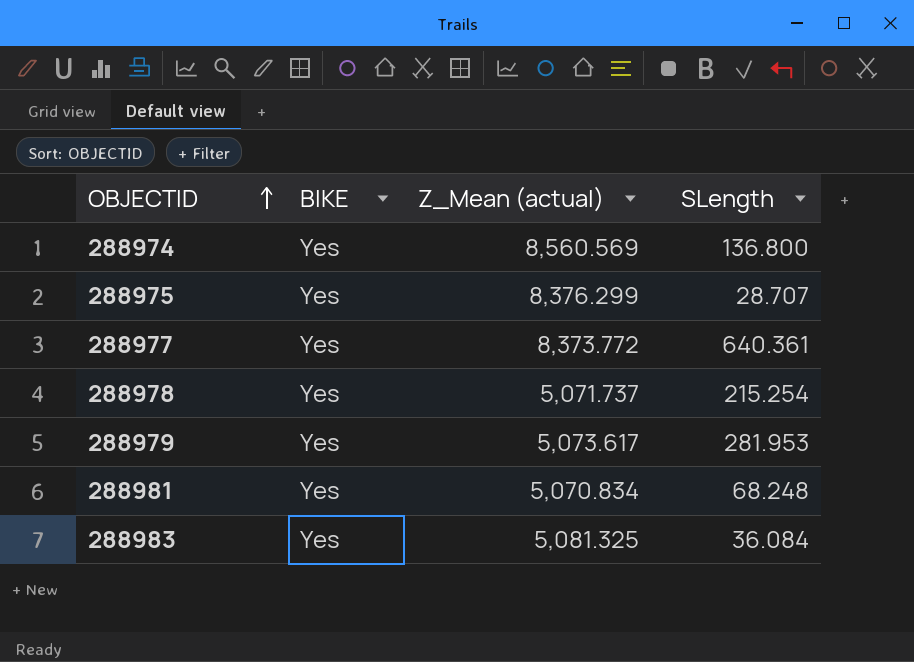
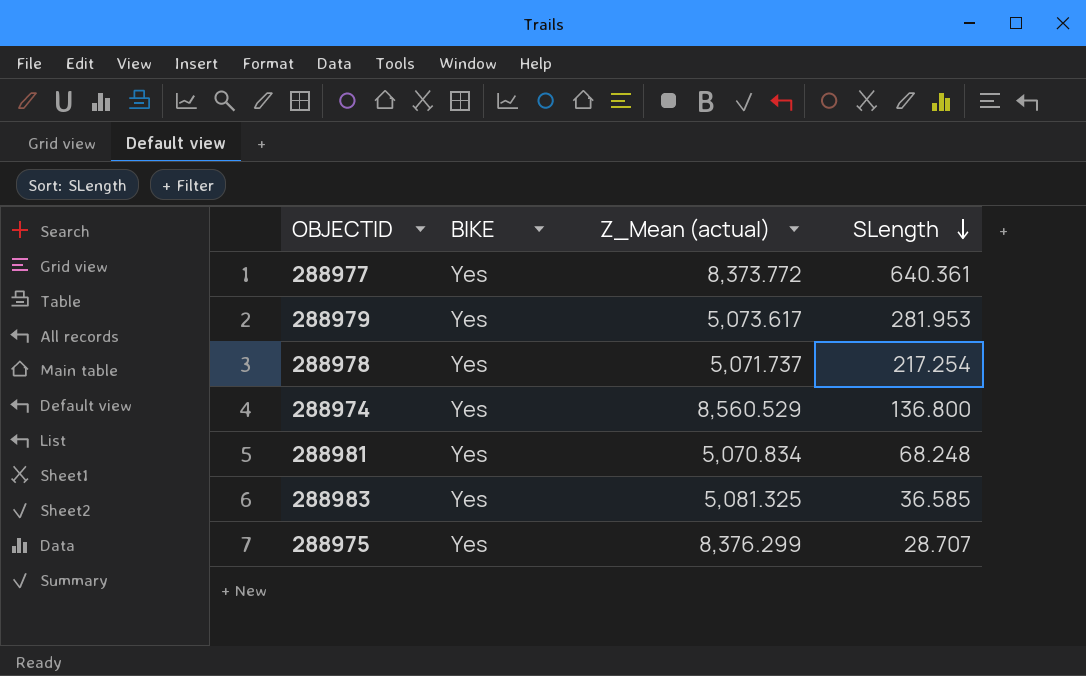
row order: OBJECTID ascending -> SLength descending
288978 | SLength: 215.254 -> 217.254
288974 | Z_Mean (actual): 8,560.569 -> 8,560.529
288983 | SLength: 36.084 -> 36.585

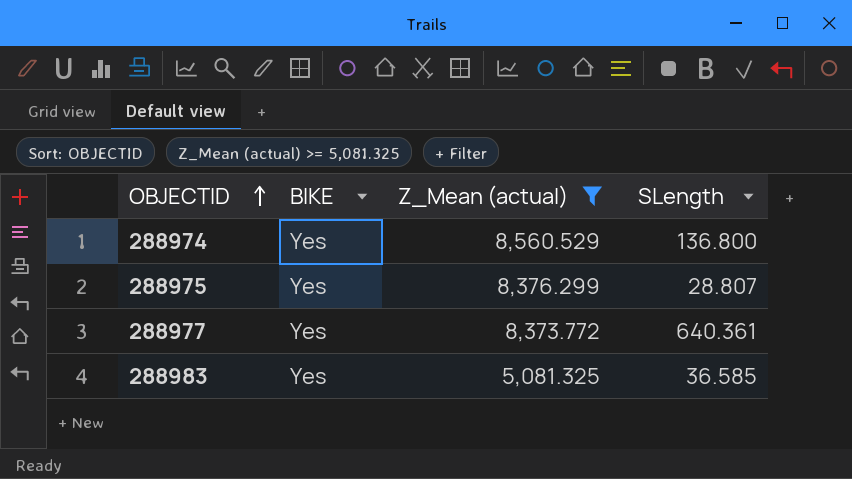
filter: none -> Z_Mean (actual) >= 5,081.325
row order: SLength descending -> OBJECTID ascending
288975 | SLength: 28.707 -> 28.807

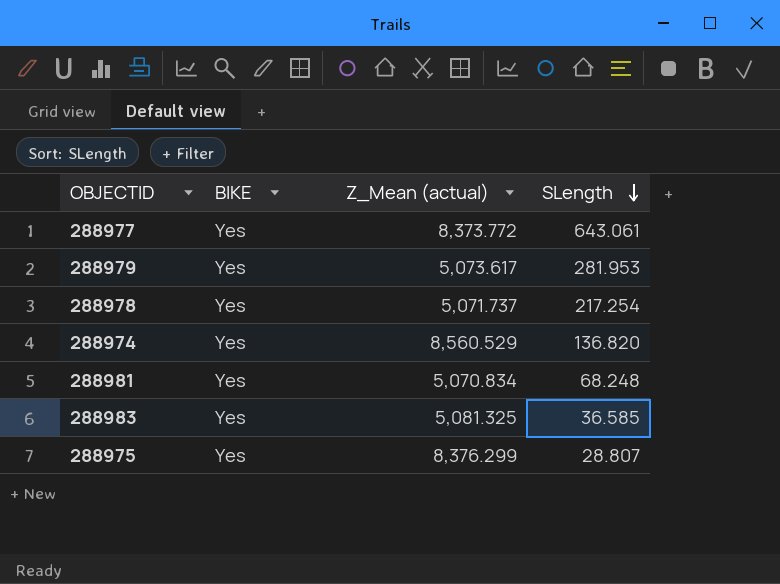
filter: Z_Mean (actual) >= 5,081.325 -> none
row order: OBJECTID ascending -> SLength descending
288977 | SLength: 640.361 -> 643.061
288974 | SLength: 136.800 -> 136.820

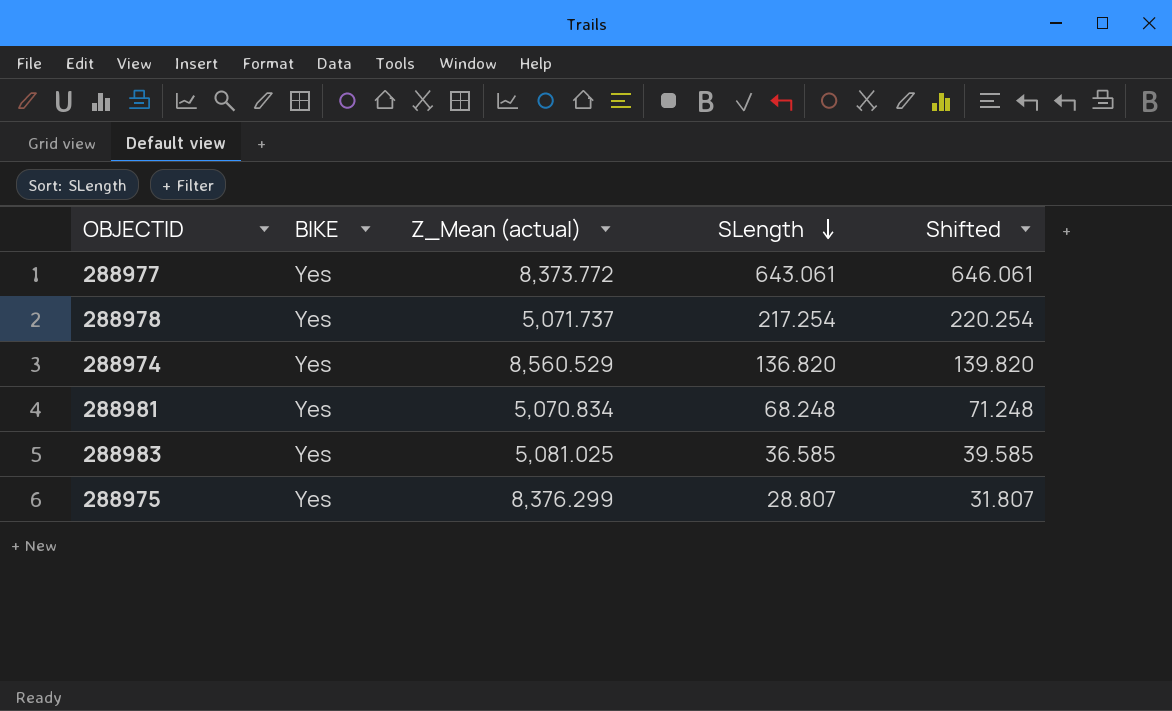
column Shifted | formula: none -> [SLength] + 3
row 288979: Yes | 5,073.617 | 281.953 -> none
288983 | Z_Mean (actual): 5,081.325 -> 5,081.025

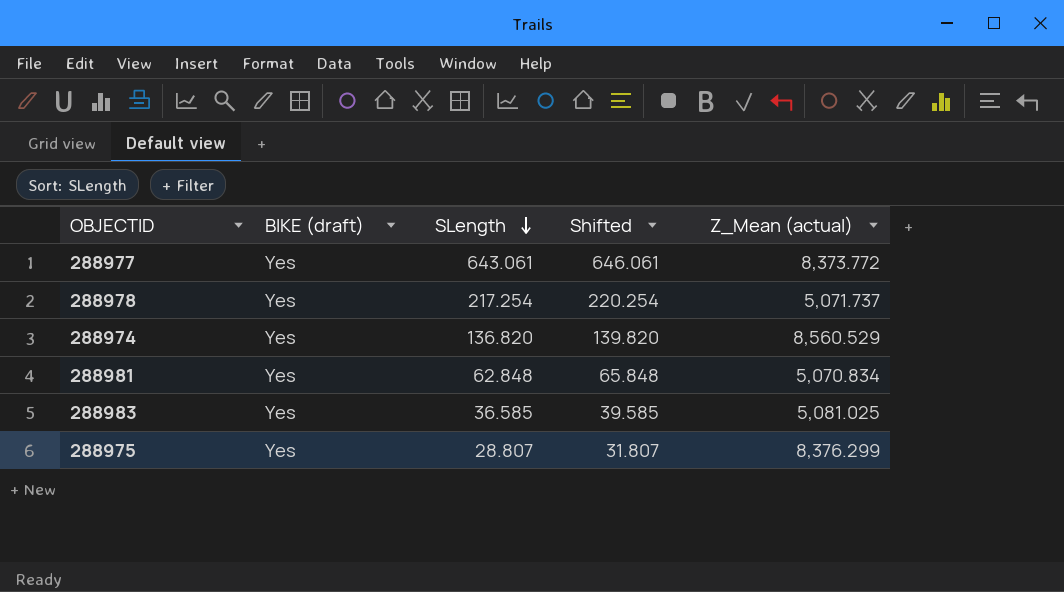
column name: BIKE -> BIKE (draft)
column Z_Mean (actual) | position: 3 -> 5
288981 | SLength: 68.248 -> 62.848
288981 | Shifted: 71.248 -> 65.848

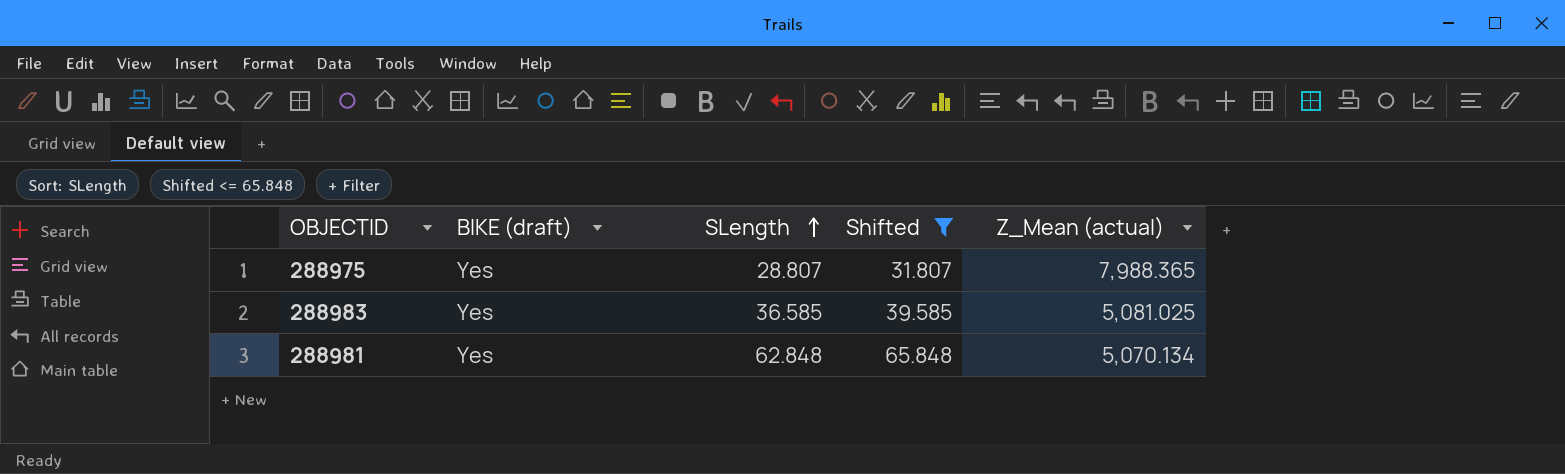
filter: none -> Shifted <= 65.848
row order: SLength descending -> SLength ascending
288975 | Z_Mean (actual): 8,376.299 -> 7,988.365
288981 | Z_Mean (actual): 5,070.834 -> 5,070.134

